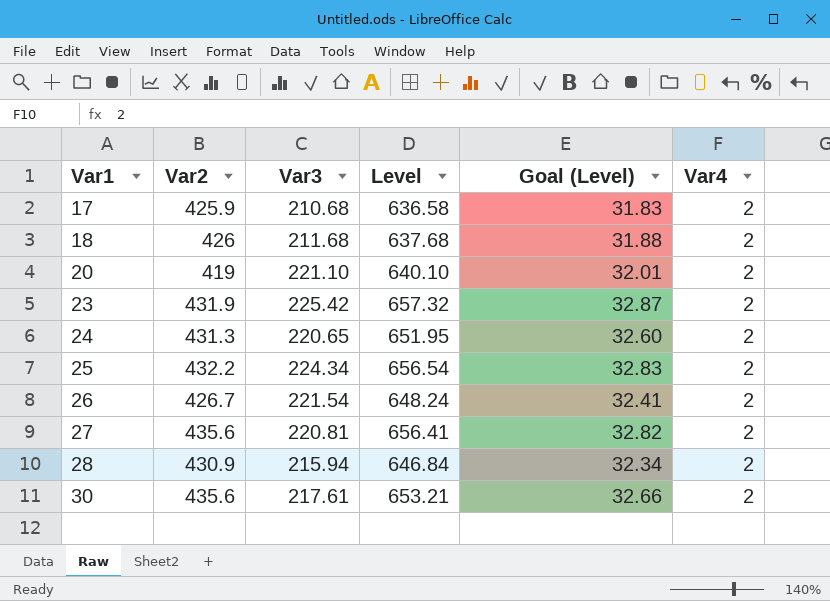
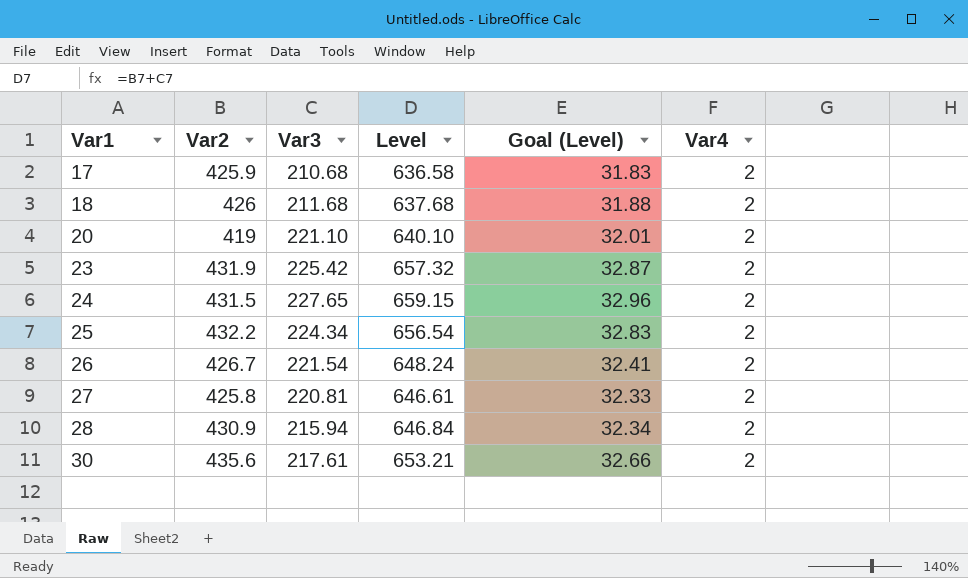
24 | Var2: 431.3 -> 431.5
24 | Var3: 220.65 -> 227.65
24 | Level: 651.95 -> 659.15
24 | Goal (Level): 32.60 -> 32.96
27 | Var2: 435.6 -> 425.8
27 | Level: 656.41 -> 646.61
27 | Goal (Level): 32.82 -> 32.33

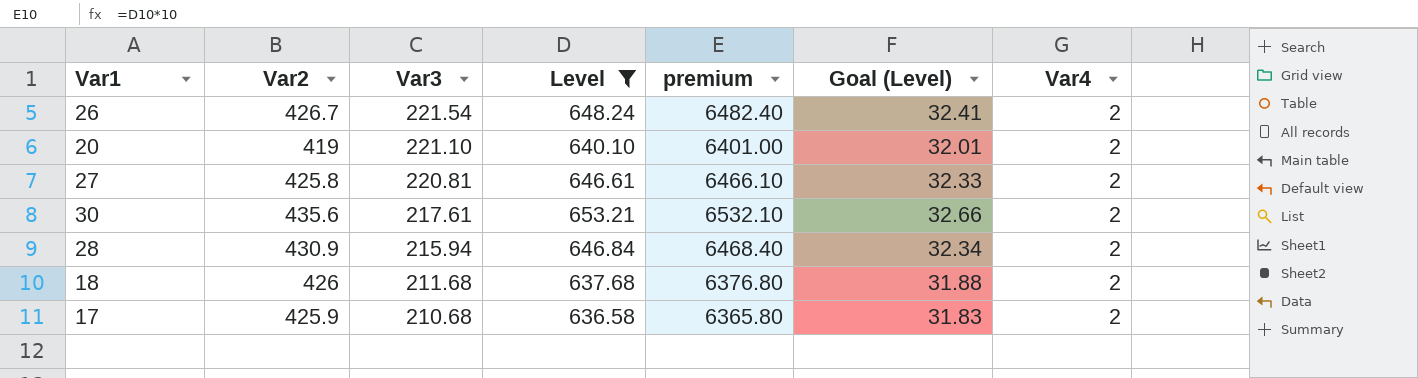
filter: none -> Level <= 653.21
row order: Var1 ascending -> Var3 descending
column premium | formula: none -> [Level] * 10

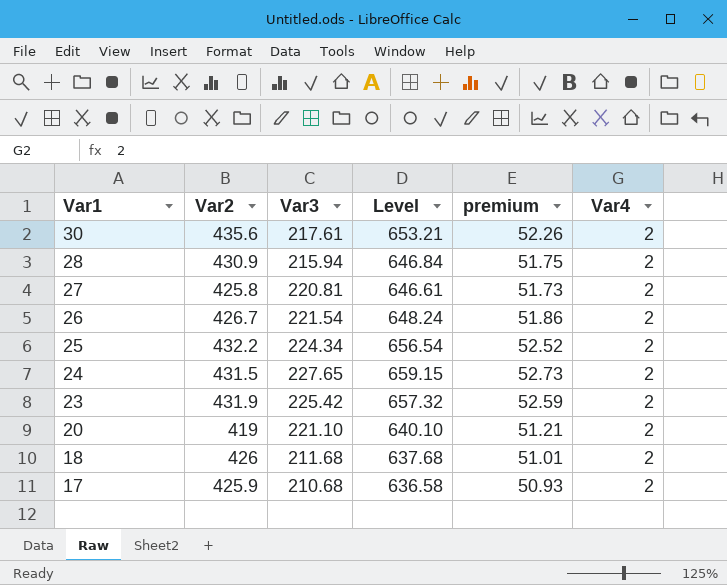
filter: Level <= 653.21 -> none
row order: Var3 descending -> Var1 descending
column Goal (Level) | formula: [Level] * 0.05 -> none
column premium | formula: [Level] * 10 -> [Level] * 0.08

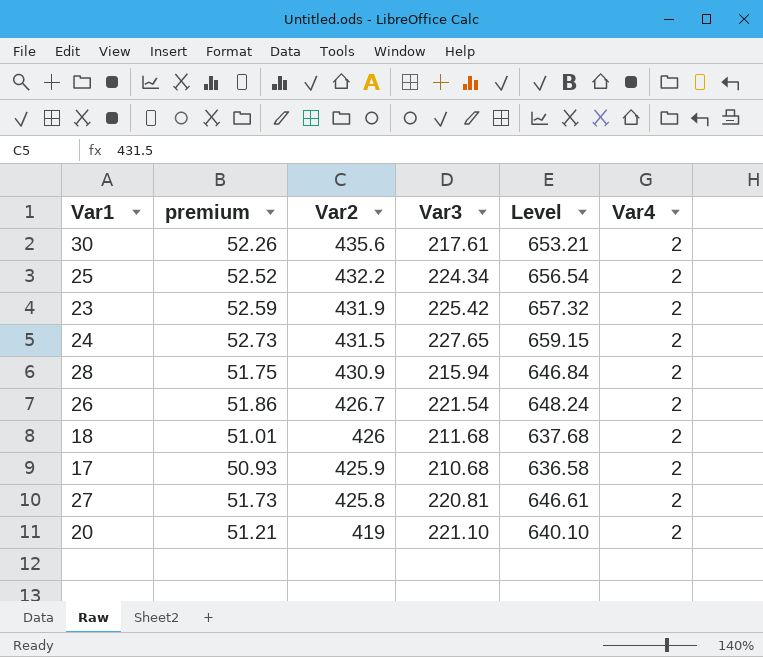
row order: Var1 descending -> Var2 descending
column premium | position: 5 -> 2

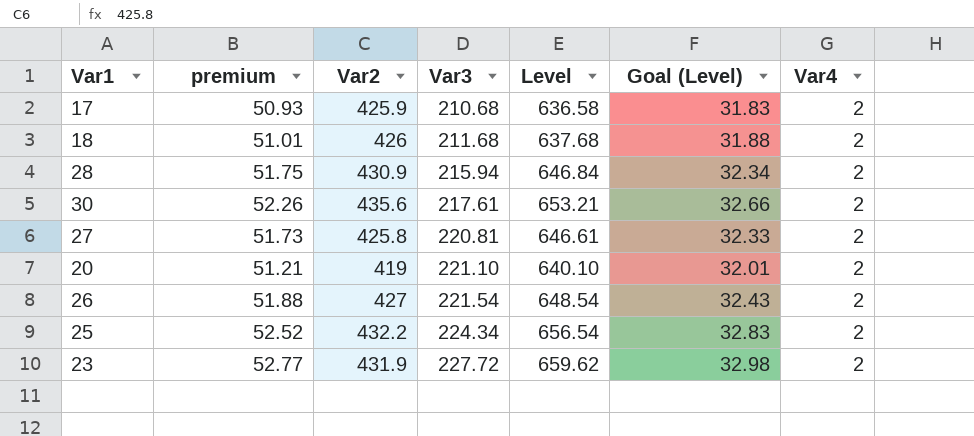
row order: Var2 descending -> Var3 ascending
column Goal (Level) | formula: none -> [Level] * 0.05
row 24: 52.73 | 431.5 | 227.65 | 659.15 | 2 -> none
26 | premium: 51.86 -> 51.88
26 | Var2: 426.7 -> 427
26 | Level: 648.24 -> 648.54
23 | premium: 52.59 -> 52.77
23 | Var3: 225.42 -> 227.72
23 | Level: 657.32 -> 659.62

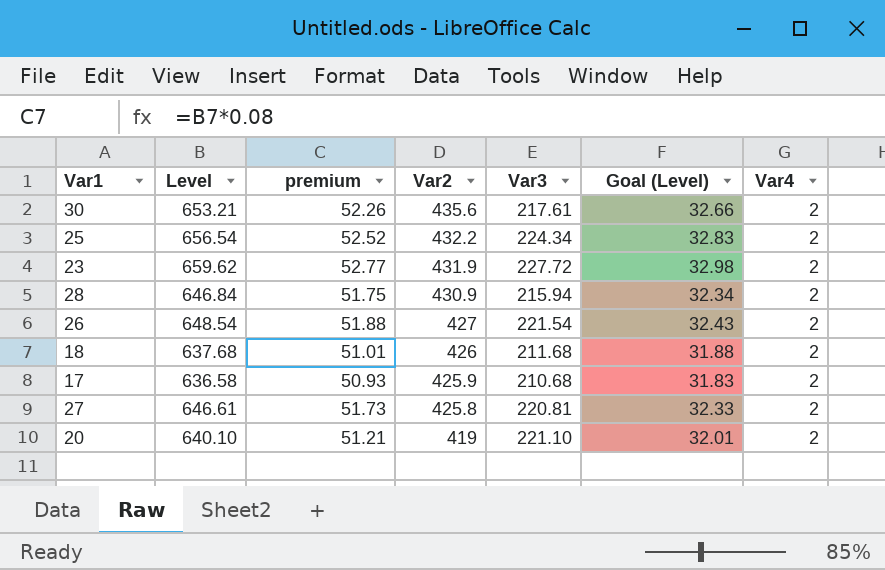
row order: Var3 ascending -> Var2 descending
column Level | position: 5 -> 2

